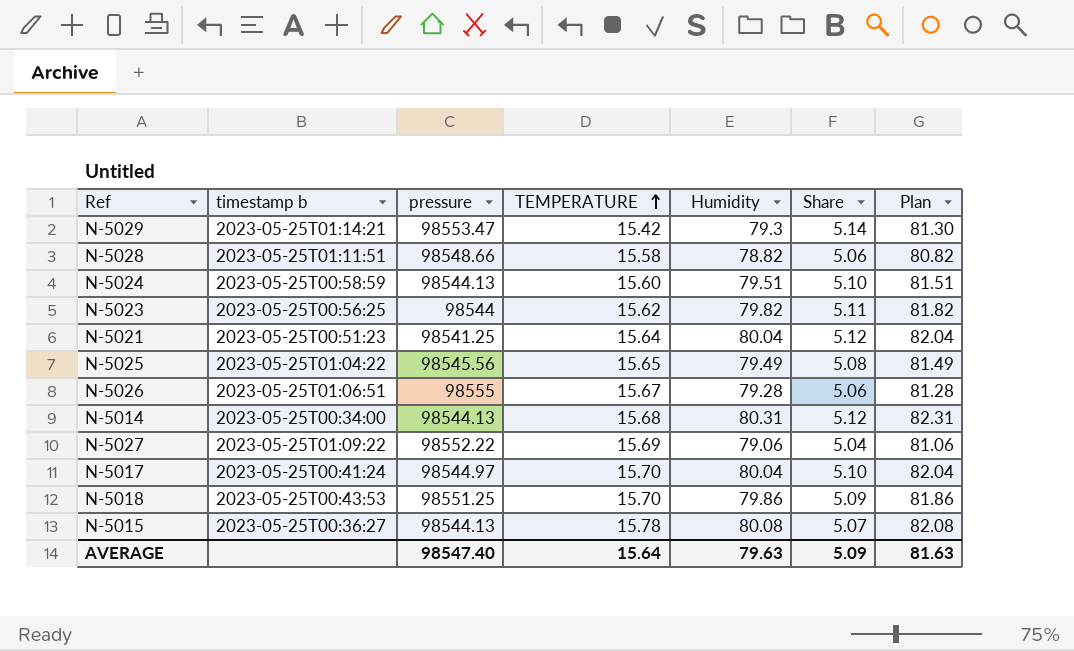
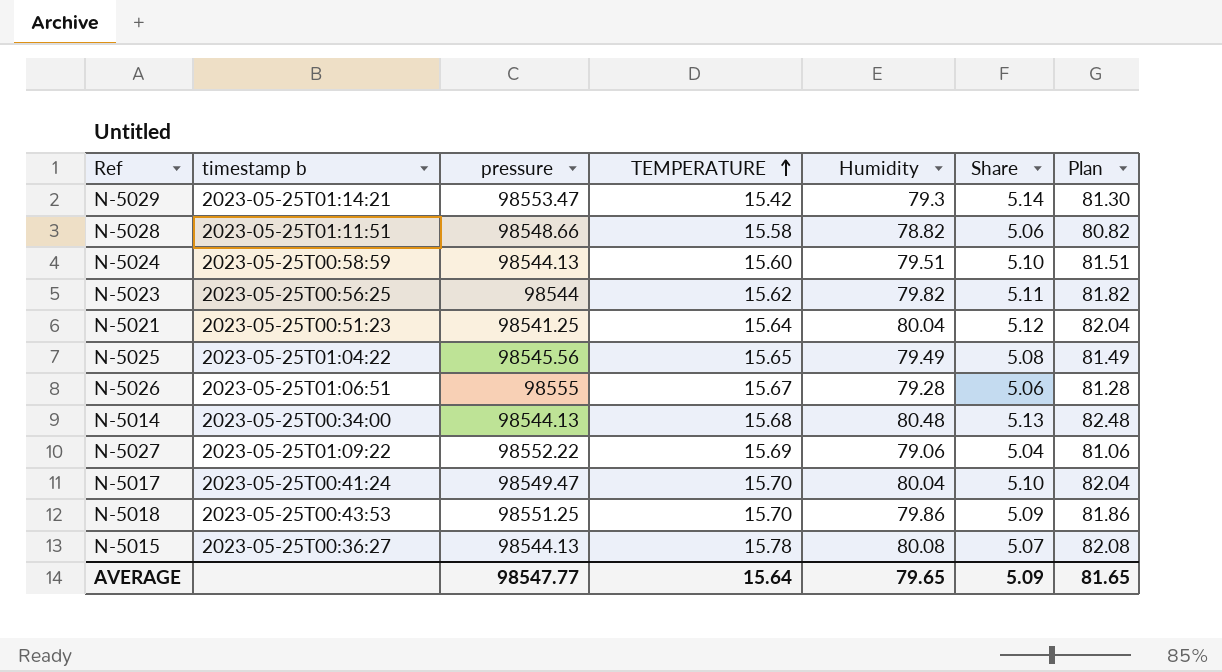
N-5014 | Humidity: 80.31 -> 80.48
N-5014 | Share: 5.12 -> 5.13
N-5014 | Plan: 82.31 -> 82.48
N-5017 | pressure: 98544.97 -> 98549.47
AVERAGE | pressure: 98547.40 -> 98547.77
AVERAGE | Humidity: 79.63 -> 79.65
AVERAGE | Plan: 81.63 -> 81.65

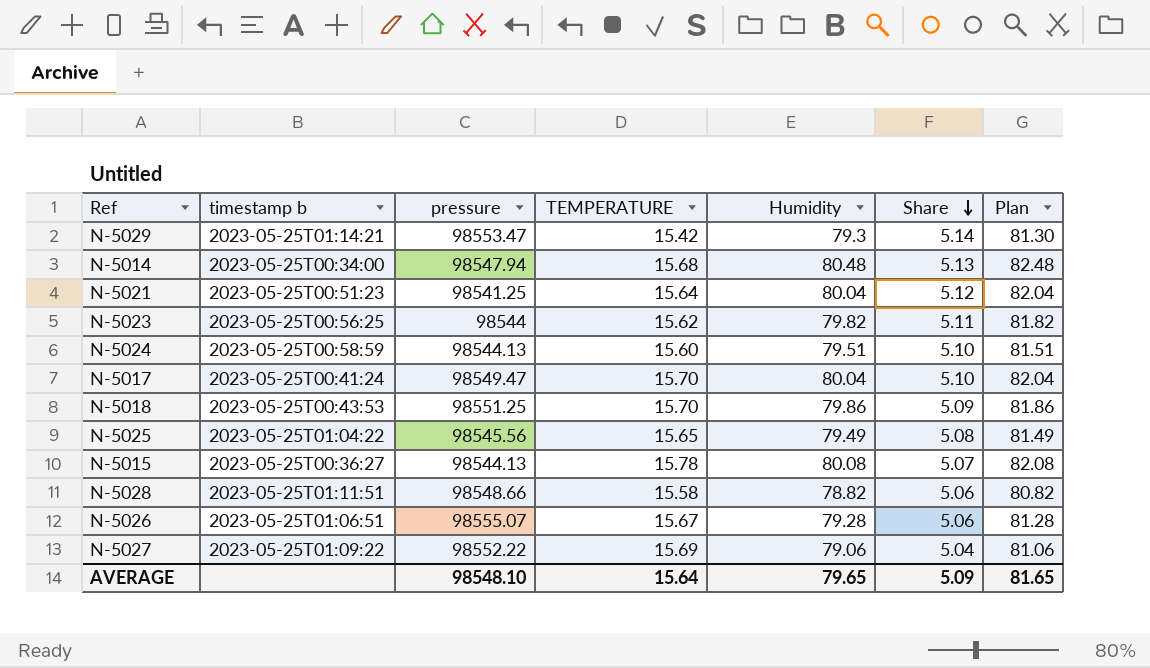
row order: TEMPERATURE ascending -> Share descending
N-5014 | pressure: 98544.13 -> 98547.94
N-5026 | pressure: 98555 -> 98555.07
AVERAGE | pressure: 98547.77 -> 98548.10

